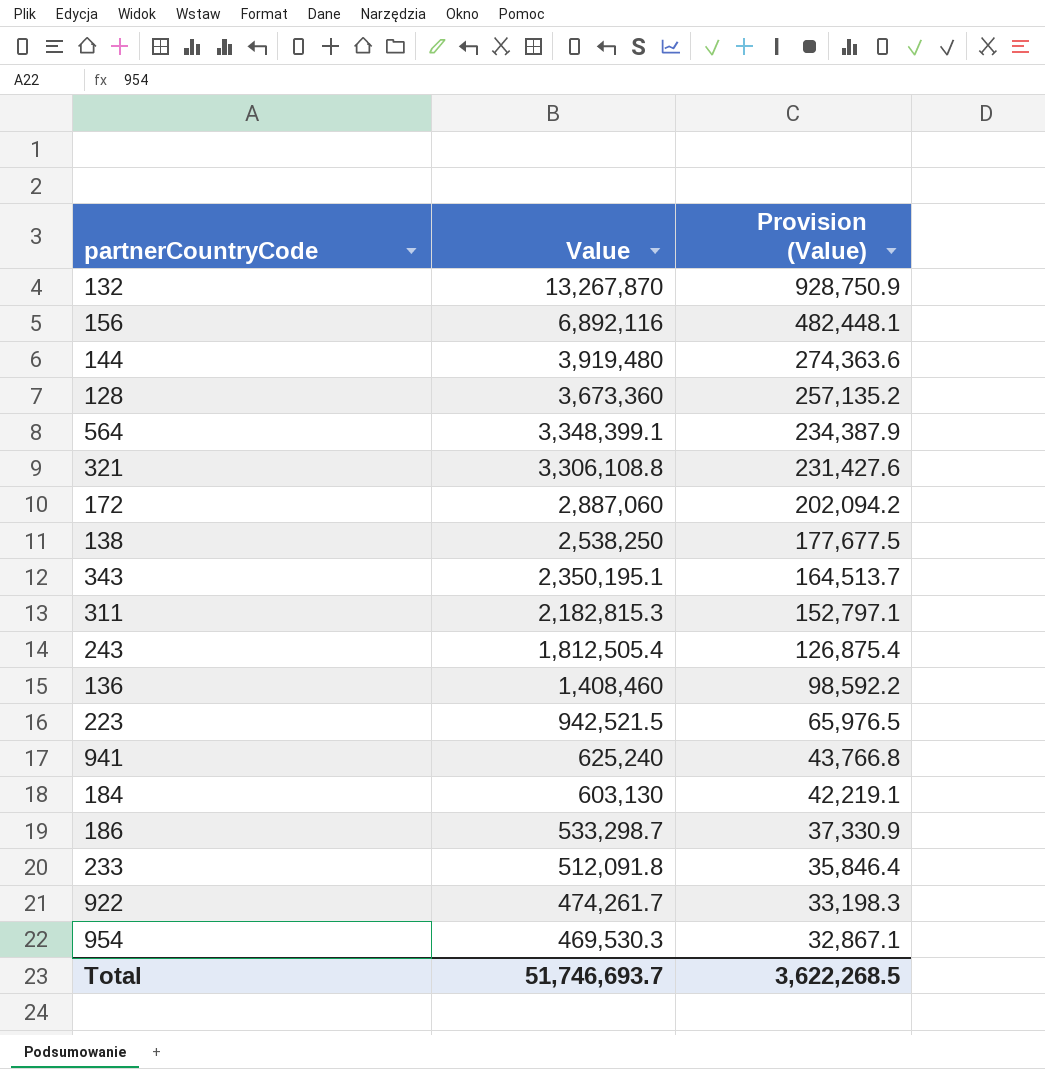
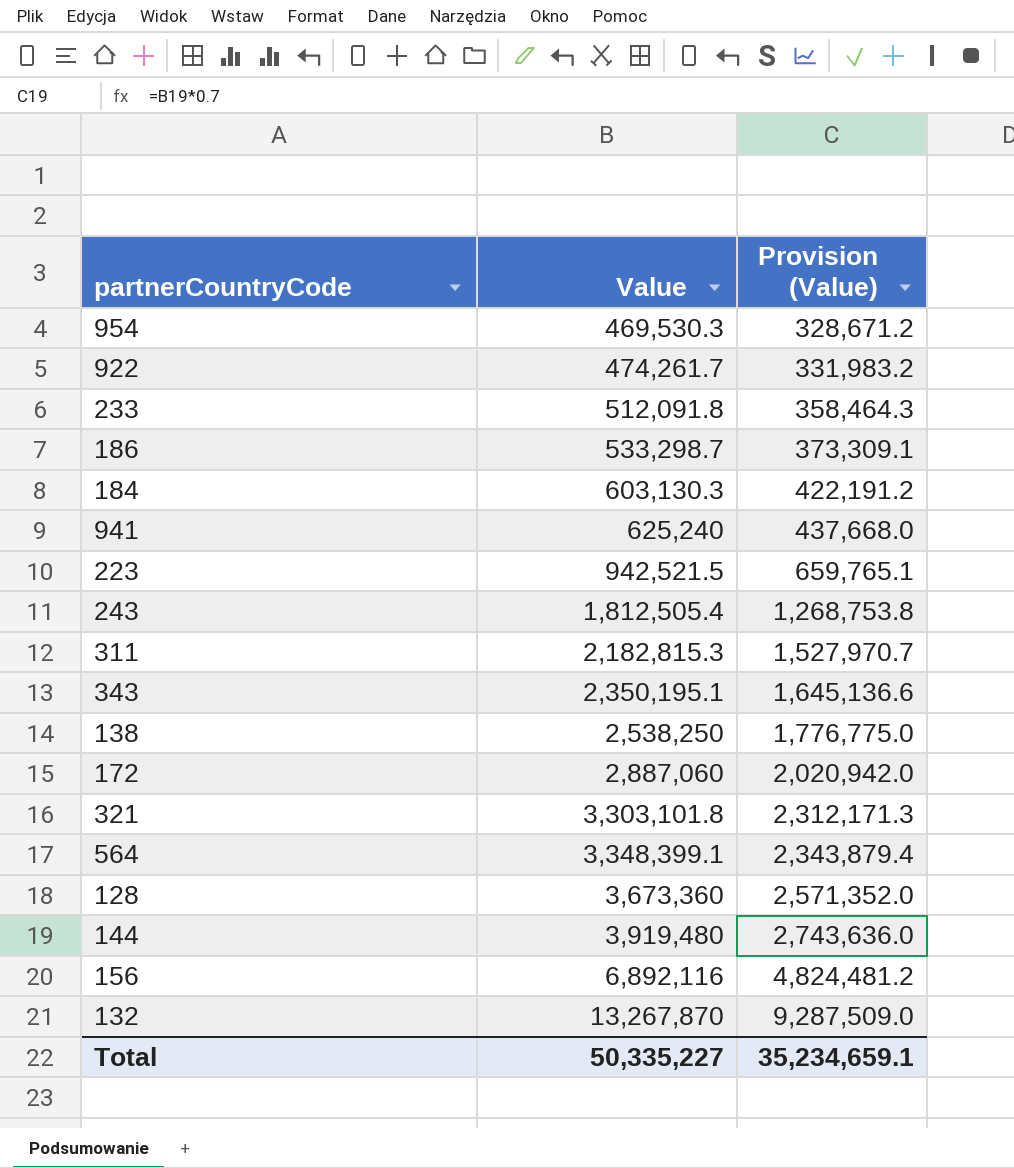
row order: Value descending -> Value ascending
column Provision (Value) | formula: [Value] * 0.07 -> [Value] * 0.7
row 136: 1,408,460 | 98,592.2 -> none
184 | Value: 603,130 -> 603,130.3
321 | Value: 3,306,108.8 -> 3,303,101.8
Total | Value: 51,746,693.7 -> 50,335,227
Total | Provision (Value): 3,622,268.5 -> 35,234,659.1

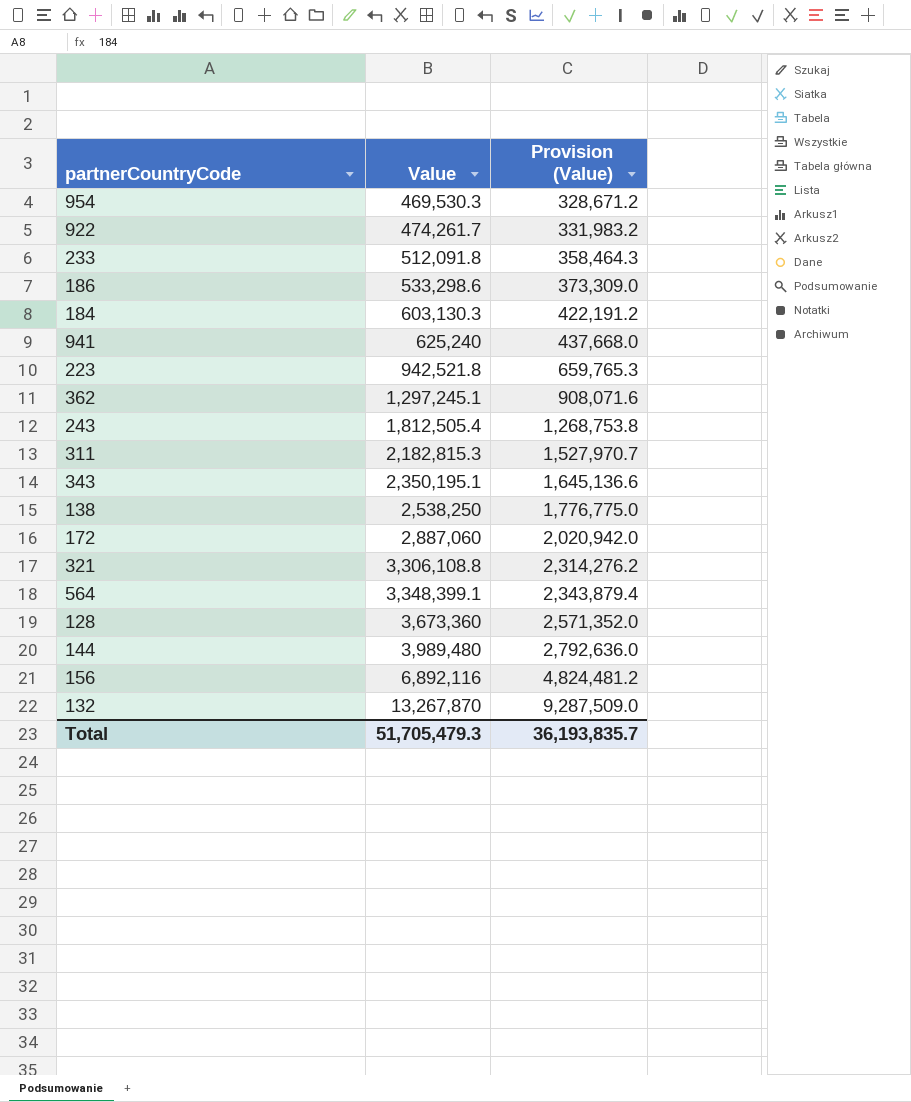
186 | Value: 533,298.7 -> 533,298.6
186 | Provision (Value): 373,309.1 -> 373,309.0
223 | Value: 942,521.5 -> 942,521.8
223 | Provision (Value): 659,765.1 -> 659,765.3
row 362: none -> 1,297,245.1 | 908,071.6
321 | Value: 3,303,101.8 -> 3,306,108.8
321 | Provision (Value): 2,312,171.3 -> 2,314,276.2
144 | Value: 3,919,480 -> 3,989,480
144 | Provision (Value): 2,743,636.0 -> 2,792,636.0
Total | Value: 50,335,227 -> 51,705,479.3
Total | Provision (Value): 35,234,659.1 -> 36,193,835.7

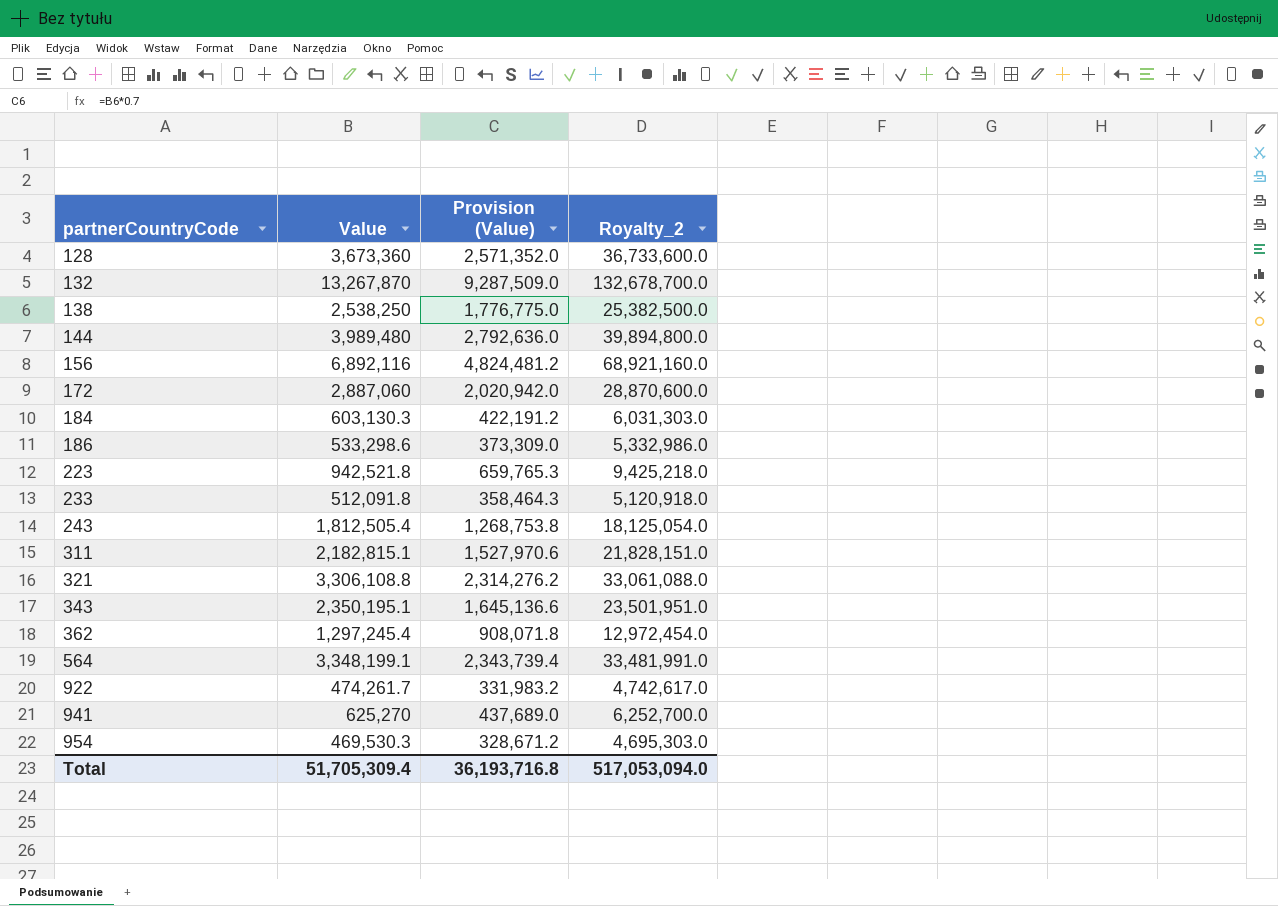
row order: Value ascending -> partnerCountryCode ascending
column Royalty_2 | formula: none -> [Value] * 10
311 | Value: 2,182,815.3 -> 2,182,815.1
311 | Provision (Value): 1,527,970.7 -> 1,527,970.6
362 | Value: 1,297,245.1 -> 1,297,245.4
362 | Provision (Value): 908,071.6 -> 908,071.8
564 | Value: 3,348,399.1 -> 3,348,199.1
564 | Provision (Value): 2,343,879.4 -> 2,343,739.4
941 | Value: 625,240 -> 625,270
941 | Provision (Value): 437,668.0 -> 437,689.0
Total | Value: 51,705,479.3 -> 51,705,309.4
Total | Provision (Value): 36,193,835.7 -> 36,193,716.8

